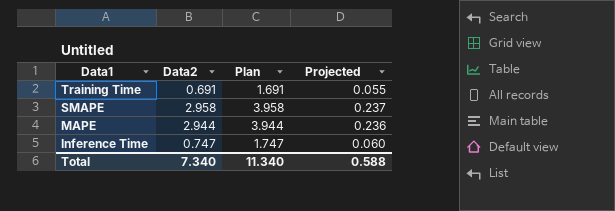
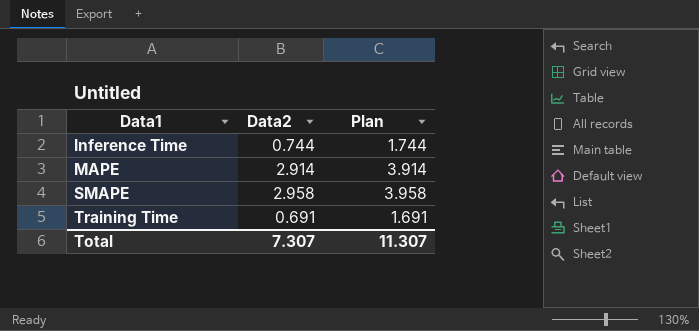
row order: Data1 descending -> Data1 ascending
column Projected | formula: [Data2] * 0.08 -> none
Inference Time | Data2: 0.747 -> 0.744
Inference Time | Plan: 1.747 -> 1.744
MAPE | Data2: 2.944 -> 2.914
MAPE | Plan: 3.944 -> 3.914
Total | Data2: 7.340 -> 7.307
Total | Plan: 11.340 -> 11.307

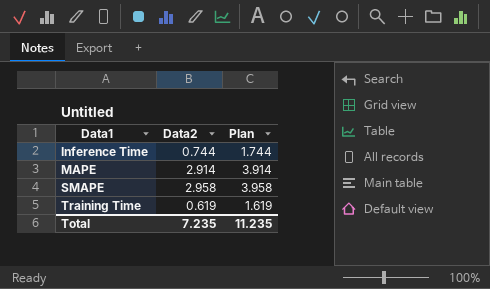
Training Time | Data2: 0.691 -> 0.619
Training Time | Plan: 1.691 -> 1.619
Total | Data2: 7.307 -> 7.235
Total | Plan: 11.307 -> 11.235

